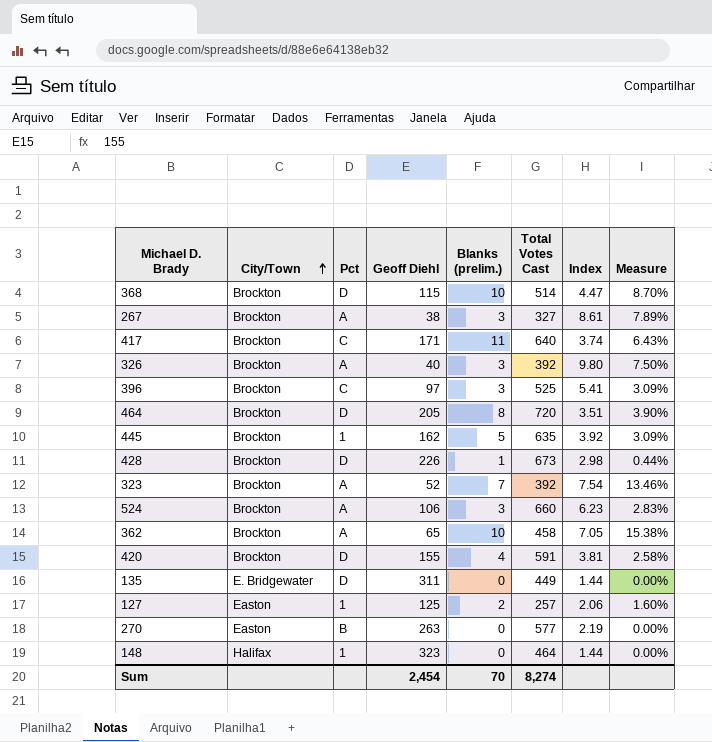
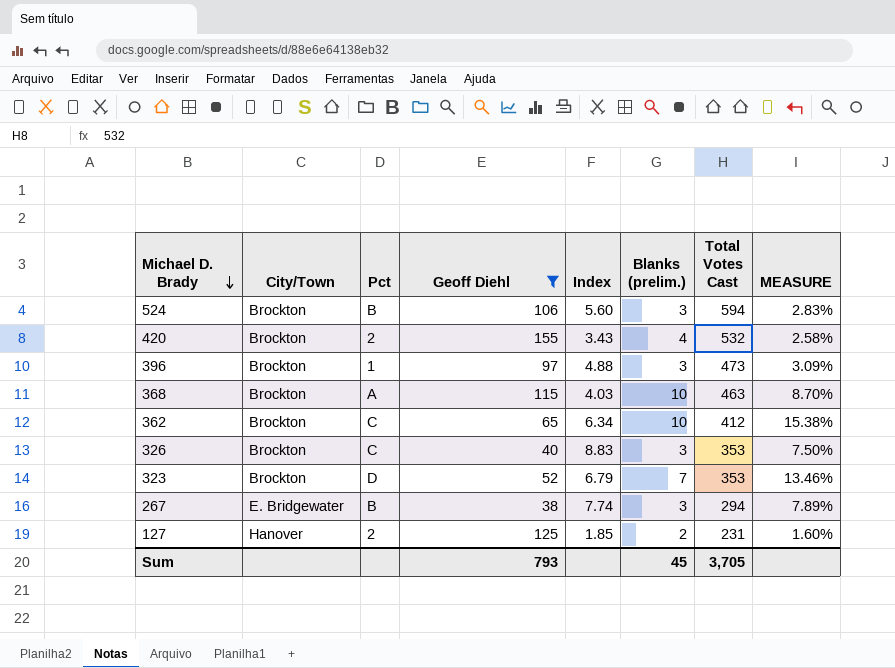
filter: none -> Geoff Diehl <= 155
row order: City/Town ascending -> Michael D. Brady descending
column Index | position: 7 -> 5
column name: Measure -> MEASURE
524 | Pct: A -> B
524 | Index: 6.23 -> 5.60
524 | Total Votes Cast: 660 -> 594
420 | Pct: D -> 2
420 | Index: 3.81 -> 3.43
420 | Total Votes Cast: 591 -> 532
396 | Pct: C -> 1
396 | Index: 5.41 -> 4.88
396 | Total Votes Cast: 525 -> 473
368 | Pct: D -> A
368 | Index: 4.47 -> 4.03
368 | Total Votes Cast: 514 -> 463
362 | Pct: A -> C
362 | Index: 7.05 -> 6.34
362 | Total Votes Cast: 458 -> 412
326 | Pct: A -> C
326 | Index: 9.80 -> 8.83
326 | Total Votes Cast: 392 -> 353
323 | Pct: A -> D
323 | Index: 7.54 -> 6.79
323 | Total Votes Cast: 392 -> 353
267 | City/Town: Brockton -> E. Bridgewater
267 | Pct: A -> B
267 | Index: 8.61 -> 7.74
267 | Total Votes Cast: 327 -> 294
127 | City/Town: Easton -> Hanover
127 | Pct: 1 -> 2
127 | Index: 2.06 -> 1.85
127 | Total Votes Cast: 257 -> 231
Sum | Geoff Diehl: 2,454 -> 793
Sum | Blanks (prelim.): 70 -> 45
Sum | Total Votes Cast: 8,274 -> 3,705

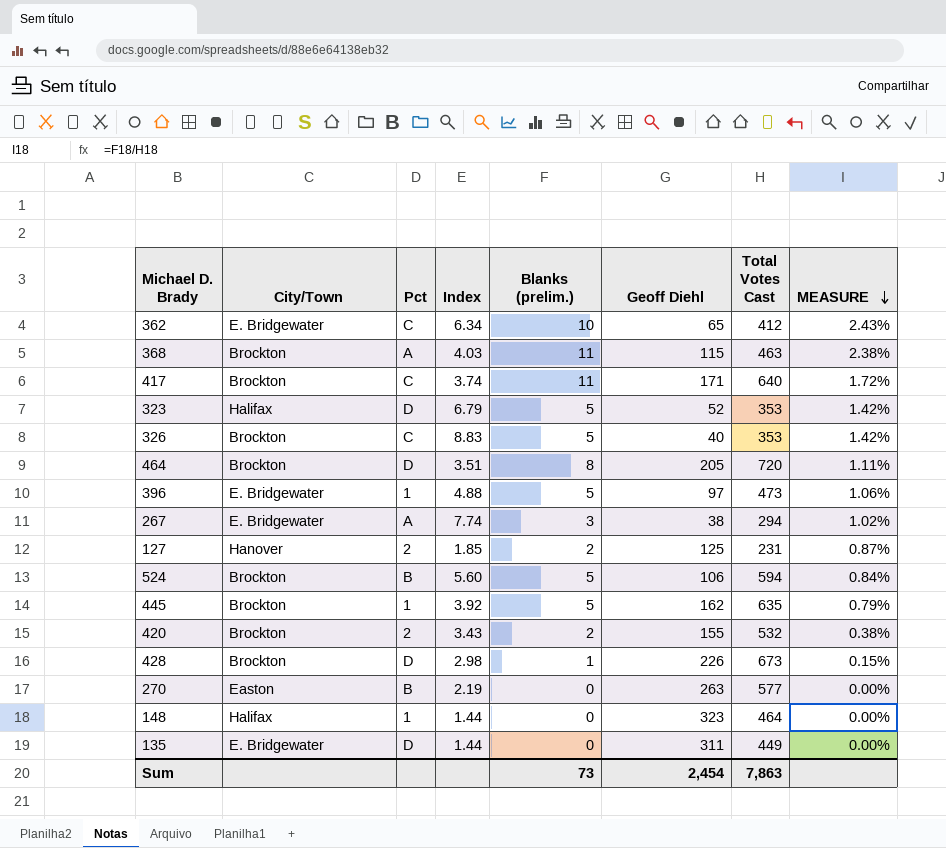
filter: Geoff Diehl <= 155 -> none
row order: Michael D. Brady descending -> MEASURE descending
column Geoff Diehl | position: 4 -> 6
column MEASURE | formula: [Blanks (prelim.)] / [Geoff Diehl] -> [Blanks (prelim.)] / [Total Votes Cast]
362 | City/Town: Brockton -> E. Bridgewater
368 | Blanks (prelim.): 10 -> 11
323 | City/Town: Brockton -> Halifax
323 | Blanks (prelim.): 7 -> 5
326 | Blanks (prelim.): 3 -> 5
396 | City/Town: Brockton -> E. Bridgewater
396 | Blanks (prelim.): 3 -> 5
267 | Pct: B -> A
524 | Blanks (prelim.): 3 -> 5
420 | Blanks (prelim.): 4 -> 2
Sum | Blanks (prelim.): 45 -> 73
Sum | Geoff Diehl: 793 -> 2,454
Sum | Total Votes Cast: 3,705 -> 7,863

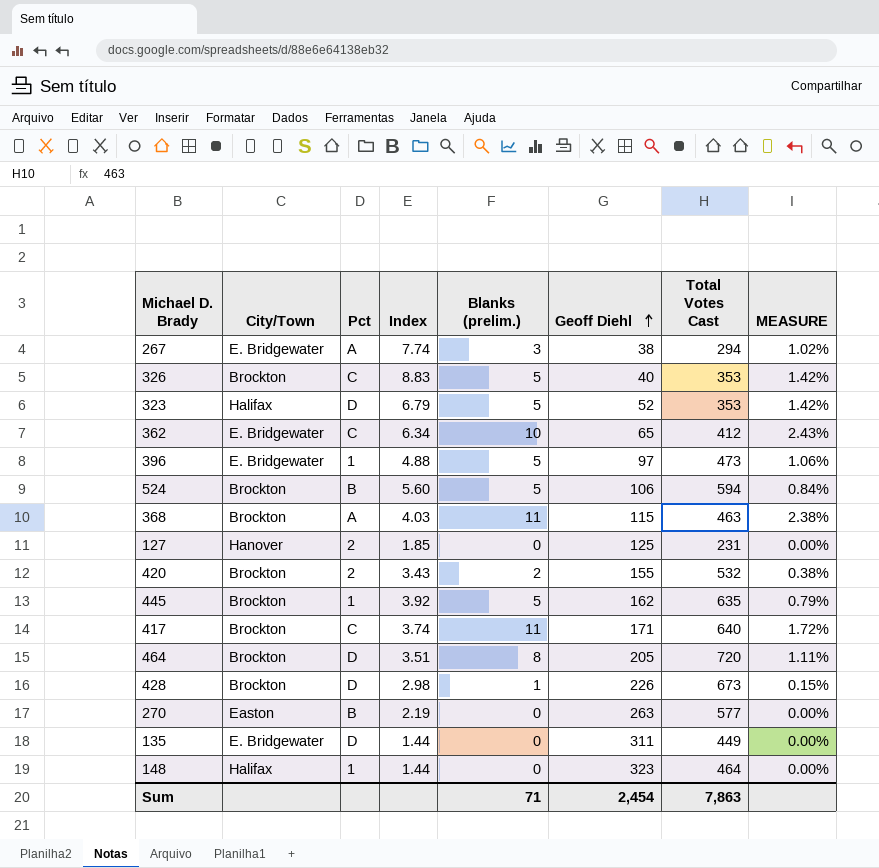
row order: MEASURE descending -> Geoff Diehl ascending
127 | Blanks (prelim.): 2 -> 0
127 | MEASURE: 0.87% -> 0.00%
Sum | Blanks (prelim.): 73 -> 71

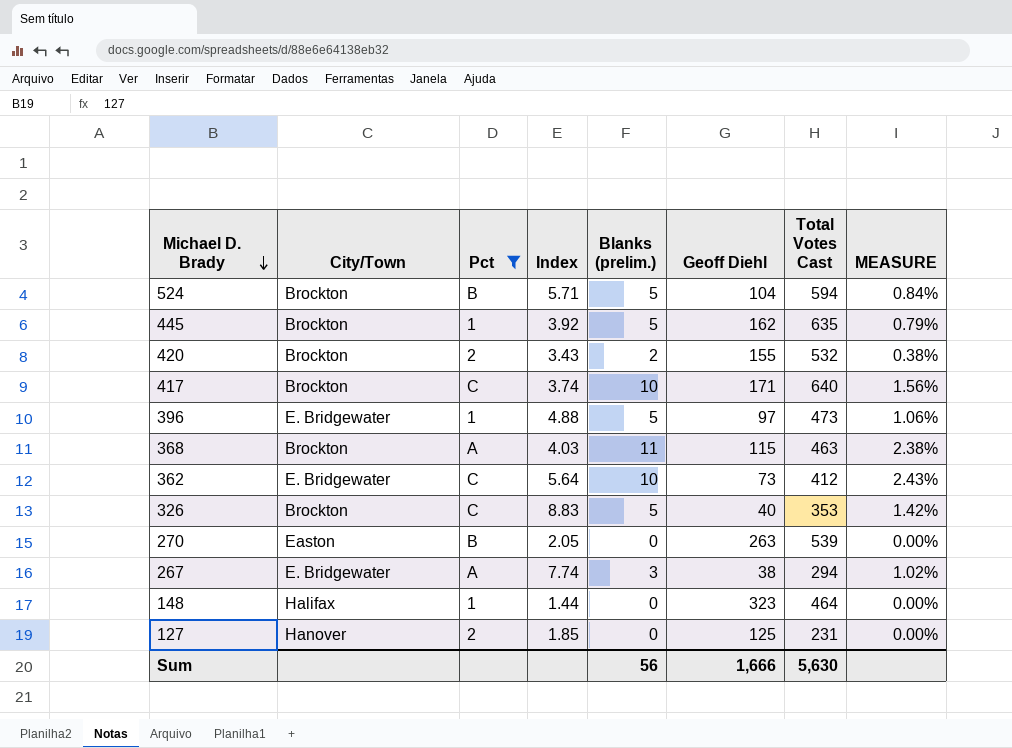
filter: none -> Pct != D
row order: Geoff Diehl ascending -> Michael D. Brady descending
524 | Index: 5.60 -> 5.71
524 | Geoff Diehl: 106 -> 104
417 | Blanks (prelim.): 11 -> 10
417 | MEASURE: 1.72% -> 1.56%
362 | Index: 6.34 -> 5.64
362 | Geoff Diehl: 65 -> 73
270 | Index: 2.19 -> 2.05
270 | Total Votes Cast: 577 -> 539
Sum | Blanks (prelim.): 71 -> 56
Sum | Geoff Diehl: 2,454 -> 1,666
Sum | Total Votes Cast: 7,863 -> 5,630

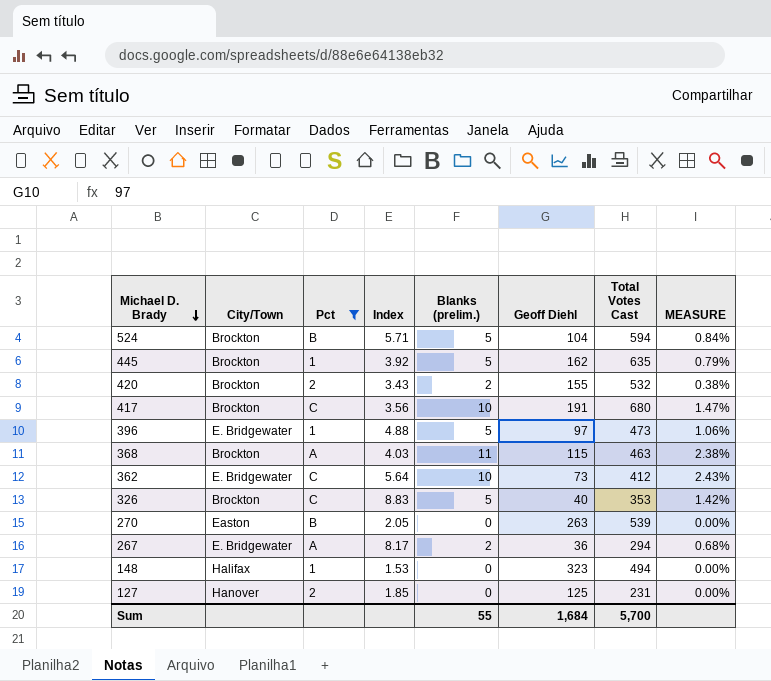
417 | Index: 3.74 -> 3.56
417 | Geoff Diehl: 171 -> 191
417 | Total Votes Cast: 640 -> 680
417 | MEASURE: 1.56% -> 1.47%
267 | Index: 7.74 -> 8.17
267 | Blanks (prelim.): 3 -> 2
267 | Geoff Diehl: 38 -> 36
267 | MEASURE: 1.02% -> 0.68%
148 | Index: 1.44 -> 1.53
148 | Total Votes Cast: 464 -> 494
Sum | Blanks (prelim.): 56 -> 55
Sum | Geoff Diehl: 1,666 -> 1,684
Sum | Total Votes Cast: 5,630 -> 5,700

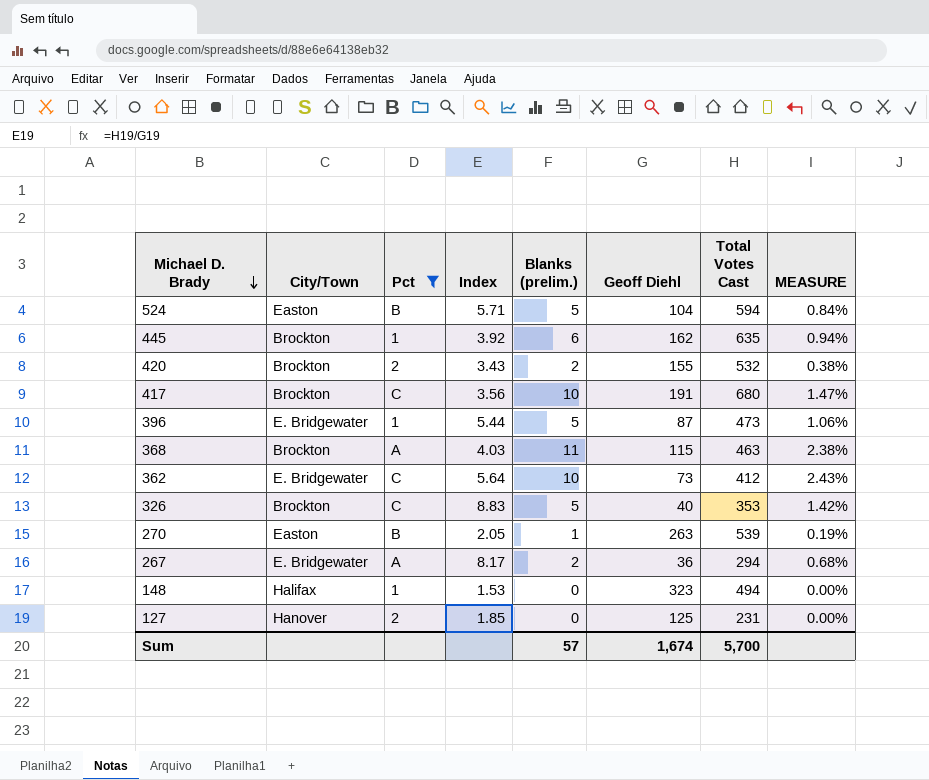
524 | City/Town: Brockton -> Easton
445 | Blanks (prelim.): 5 -> 6
445 | MEASURE: 0.79% -> 0.94%
396 | Index: 4.88 -> 5.44
396 | Geoff Diehl: 97 -> 87
270 | Blanks (prelim.): 0 -> 1
270 | MEASURE: 0.00% -> 0.19%
Sum | Blanks (prelim.): 55 -> 57
Sum | Geoff Diehl: 1,684 -> 1,674

